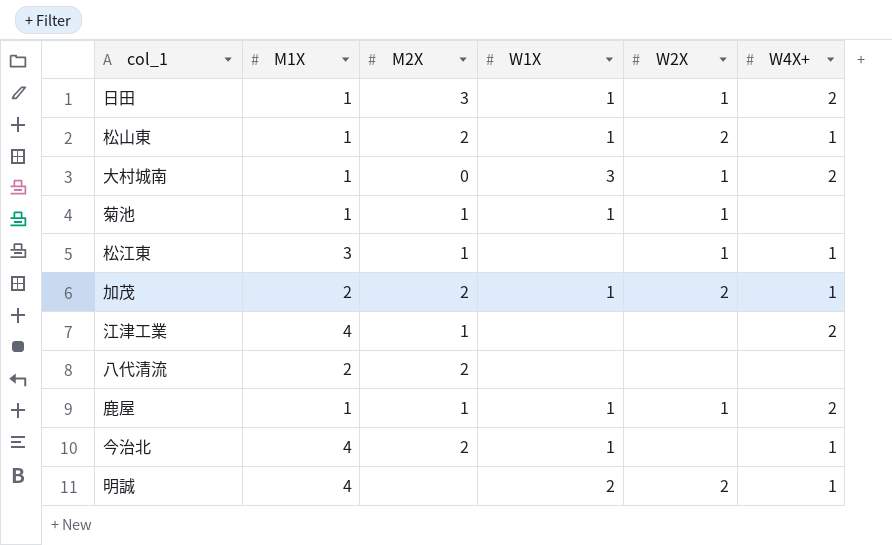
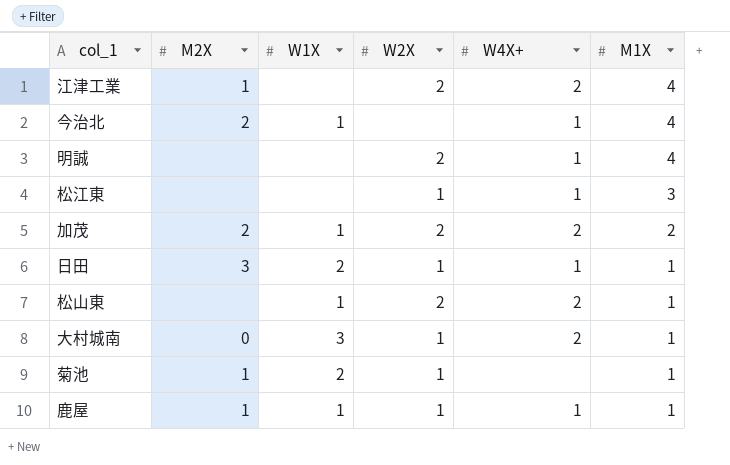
row order: none -> M1X descending
column M1X | position: 2 -> 6
row 八代清流: 2 | 2 | none | none | none -> none
江津工業 | W2X: none -> 2
明誠 | W1X: 2 -> none
松江東 | M2X: 1 -> none
加茂 | W4X+: 1 -> 2
日田 | W1X: 1 -> 2
日田 | W4X+: 2 -> 1
松山東 | M2X: 2 -> none
松山東 | W4X+: 1 -> 2
菊池 | W1X: 1 -> 2
鹿屋 | W4X+: 2 -> 1

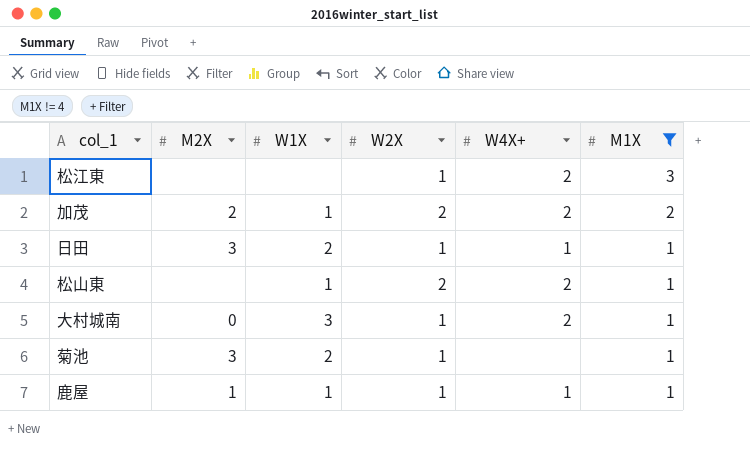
filter: none -> M1X != 4
松江東 | W4X+: 1 -> 2
菊池 | M2X: 1 -> 3

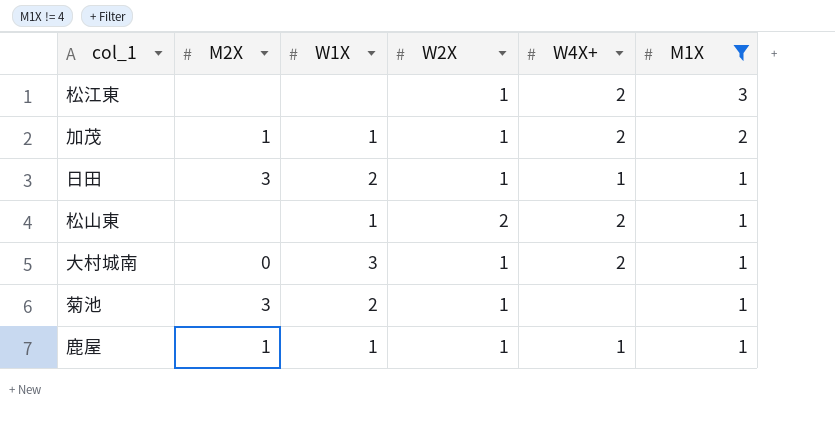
加茂 | M2X: 2 -> 1
加茂 | W2X: 2 -> 1

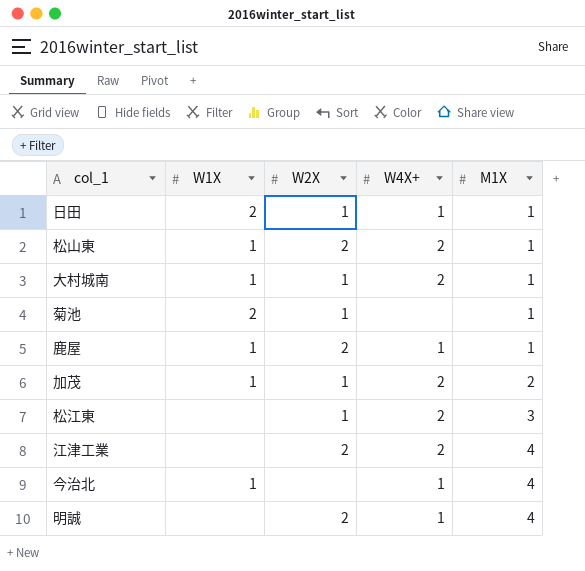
filter: M1X != 4 -> none
row order: M1X descending -> M1X ascending
column M2X | position: 2 -> none
大村城南 | W1X: 3 -> 1
鹿屋 | W2X: 1 -> 2

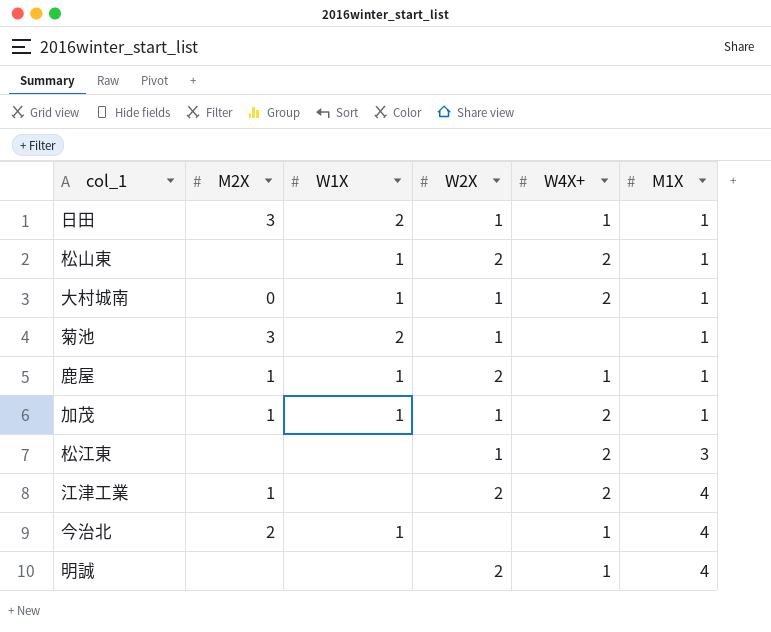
column M2X | position: none -> 2
加茂 | M1X: 2 -> 1

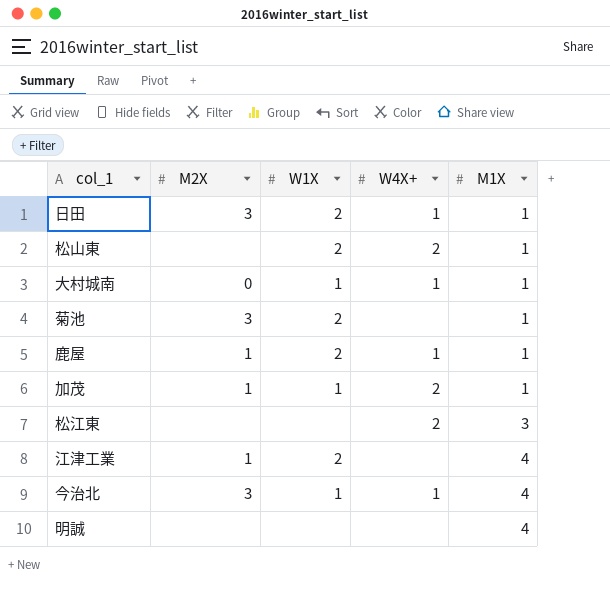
column W2X | position: 4 -> none
松山東 | W1X: 1 -> 2
大村城南 | W4X+: 2 -> 1
鹿屋 | W1X: 1 -> 2
江津工業 | W1X: none -> 2
江津工業 | W4X+: 2 -> none
今治北 | M2X: 2 -> 3
明誠 | W4X+: 1 -> none

